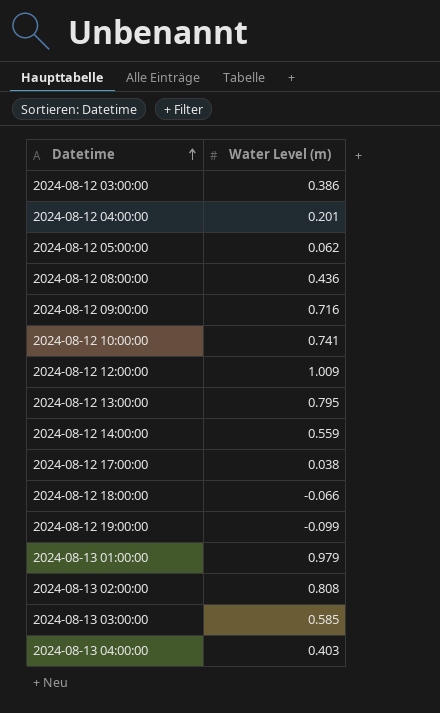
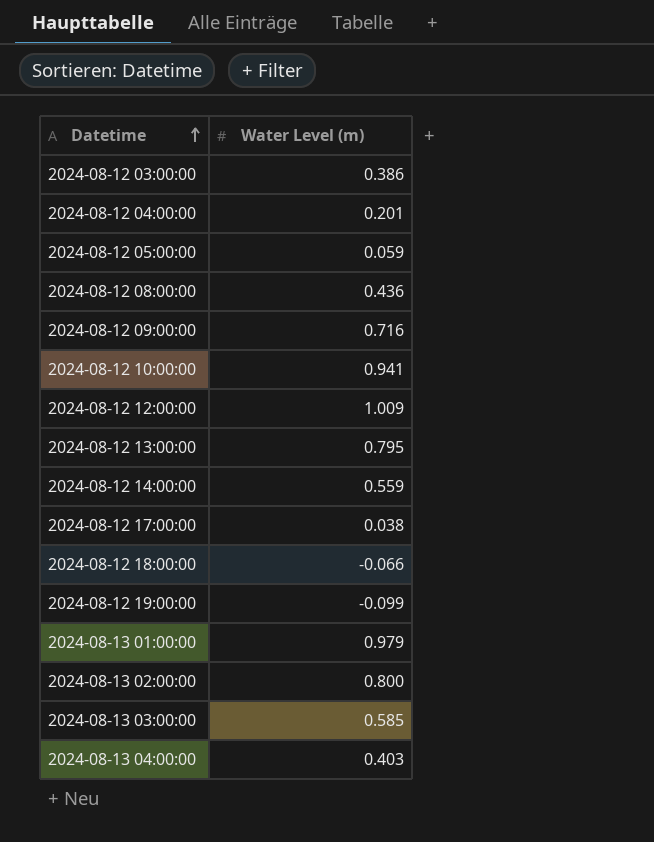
2024-08-12 05:00:00 | Water Level (m): 0.062 -> 0.059
2024-08-12 10:00:00 | Water Level (m): 0.741 -> 0.941
2024-08-13 02:00:00 | Water Level (m): 0.808 -> 0.800

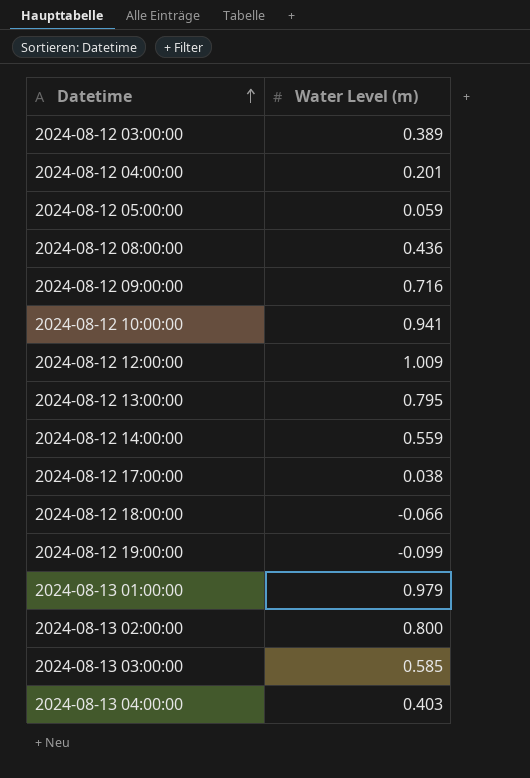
2024-08-12 03:00:00 | Water Level (m): 0.386 -> 0.389

